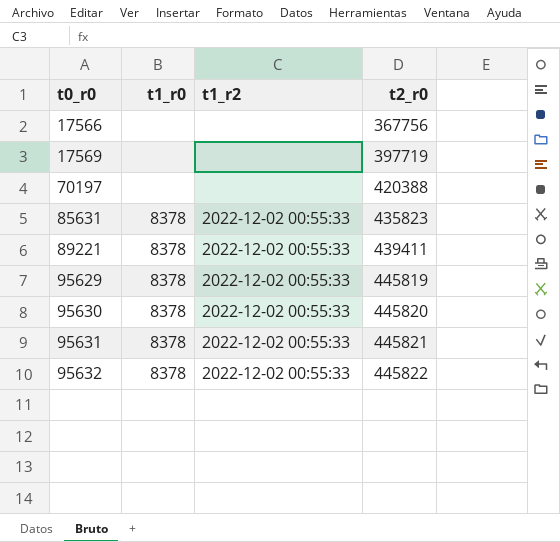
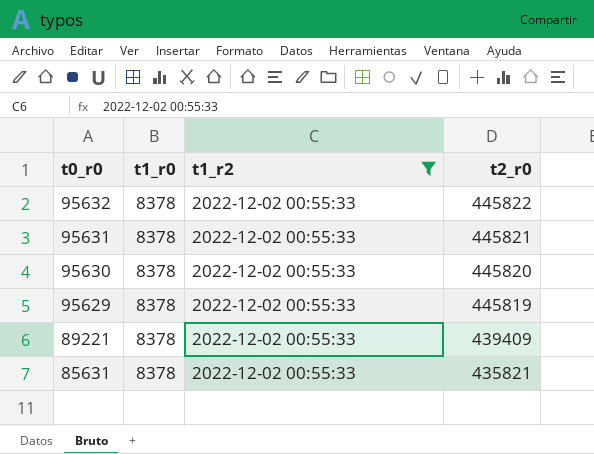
filter: none -> t1_r2 = 2022-12-02 00:55:33
row order: t0_r0 ascending -> t0_r0 descending
89221 | t2_r0: 439411 -> 439409
85631 | t2_r0: 435823 -> 435821

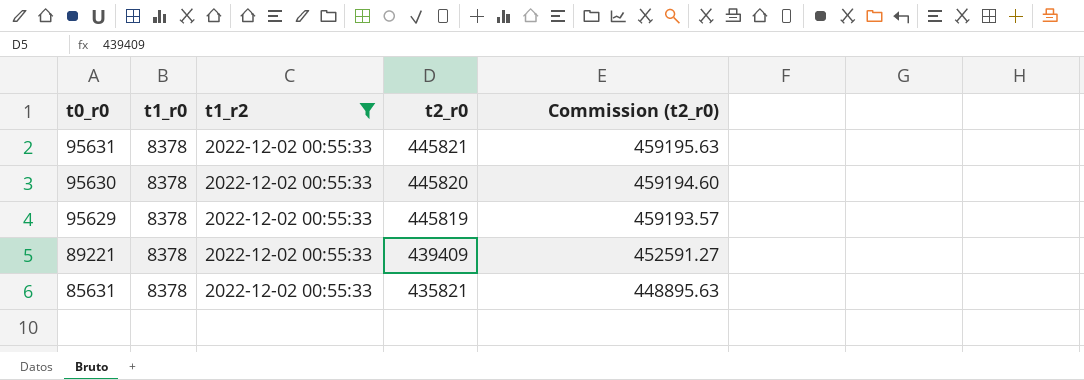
column Commission (t2_r0) | formula: none -> [t2_r0] * 1.03
row 95632: 8378 | 2022-12-02 00:55:33 | 445822 -> none

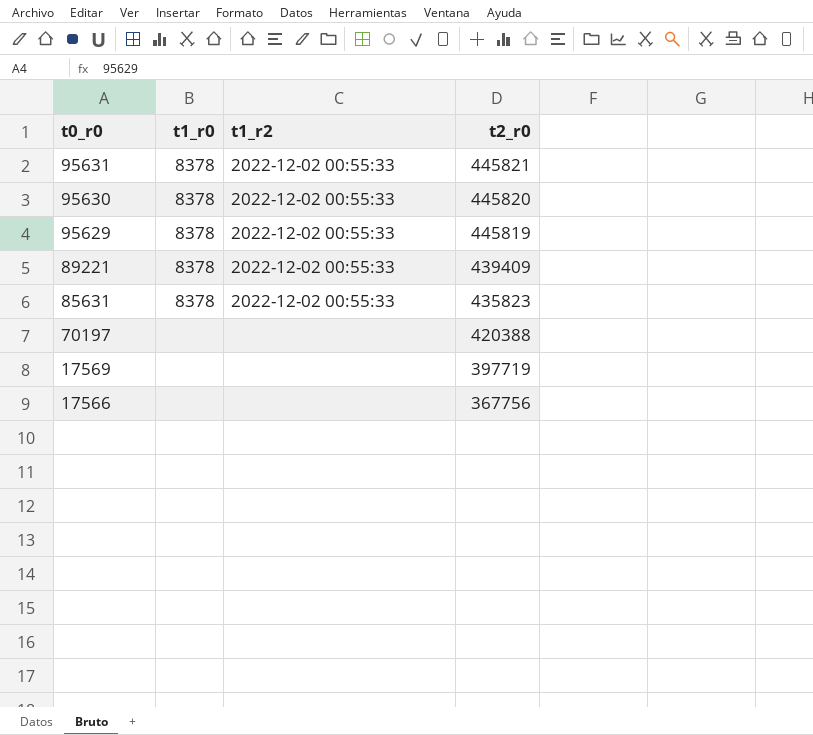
filter: t1_r2 = 2022-12-02 00:55:33 -> none
column Commission (t2_r0) | formula: [t2_r0] * 1.03 -> none
85631 | t2_r0: 435821 -> 435823

